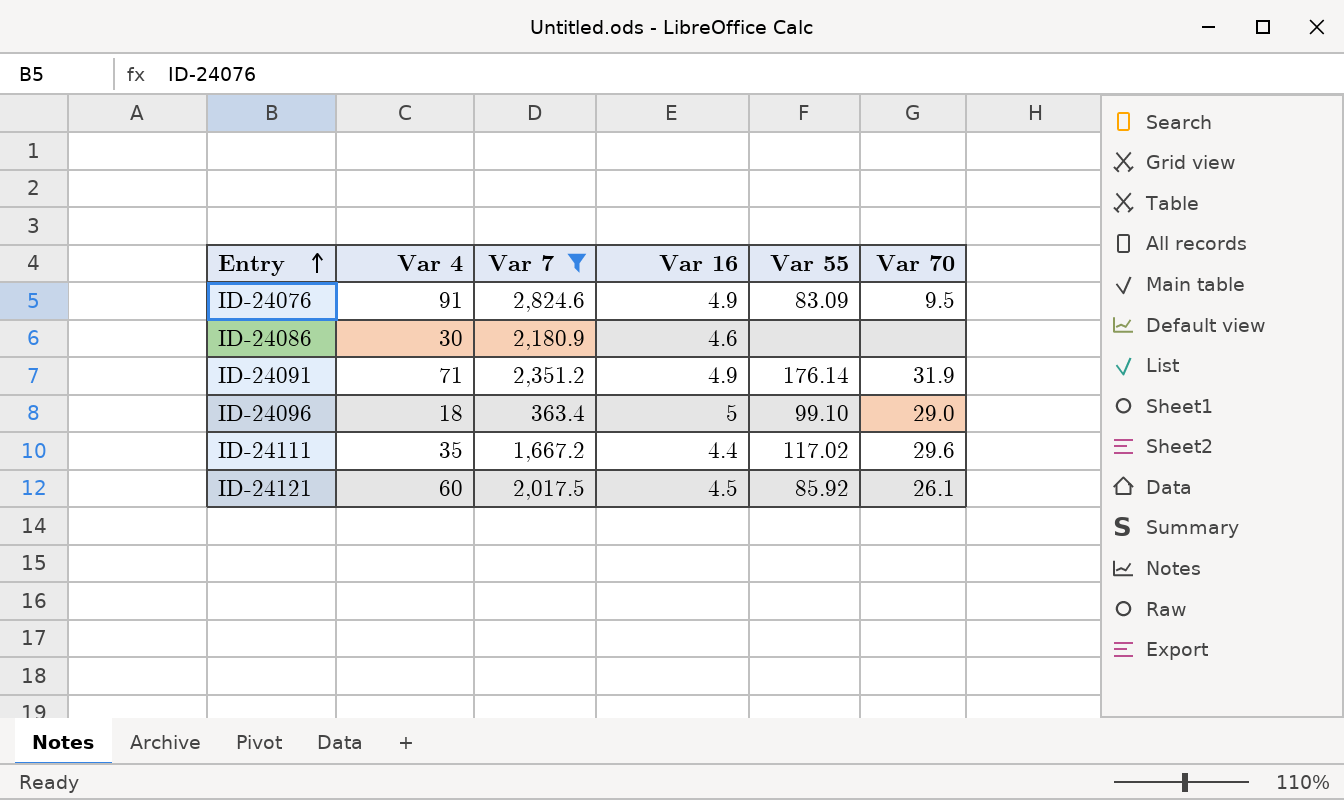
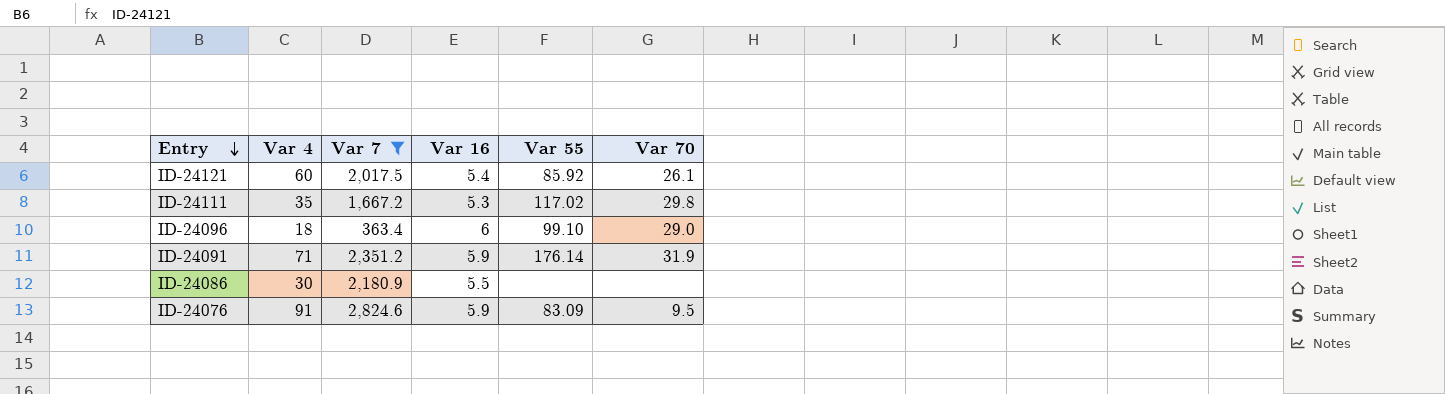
row order: Entry ascending -> Entry descending
ID-24121 | Var 16: 4.5 -> 5.4
ID-24111 | Var 16: 4.4 -> 5.3
ID-24111 | Var 70: 29.6 -> 29.8
ID-24096 | Var 16: 5 -> 6
ID-24091 | Var 16: 4.9 -> 5.9
ID-24086 | Var 16: 4.6 -> 5.5
ID-24076 | Var 16: 4.9 -> 5.9

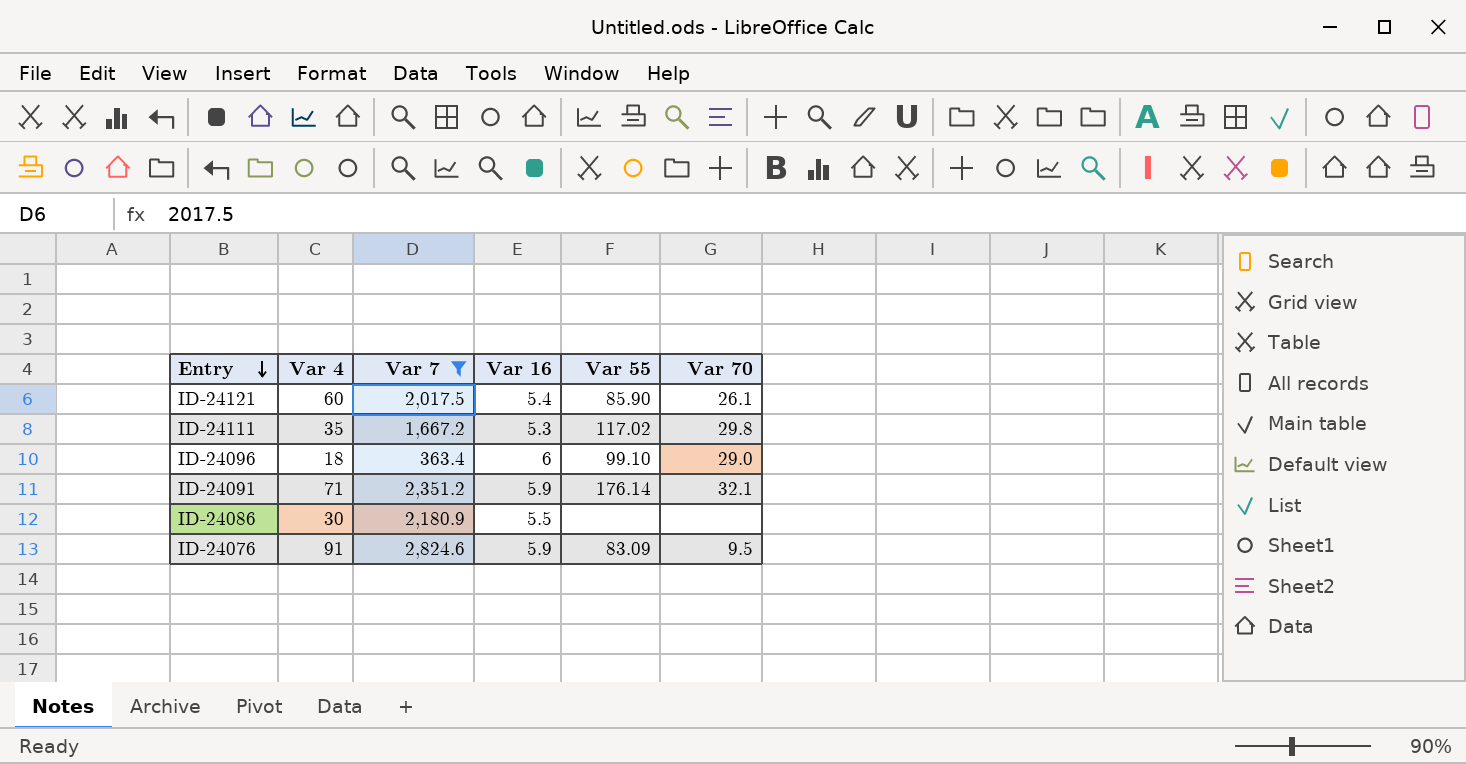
ID-24121 | Var 55: 85.92 -> 85.90
ID-24091 | Var 70: 31.9 -> 32.1

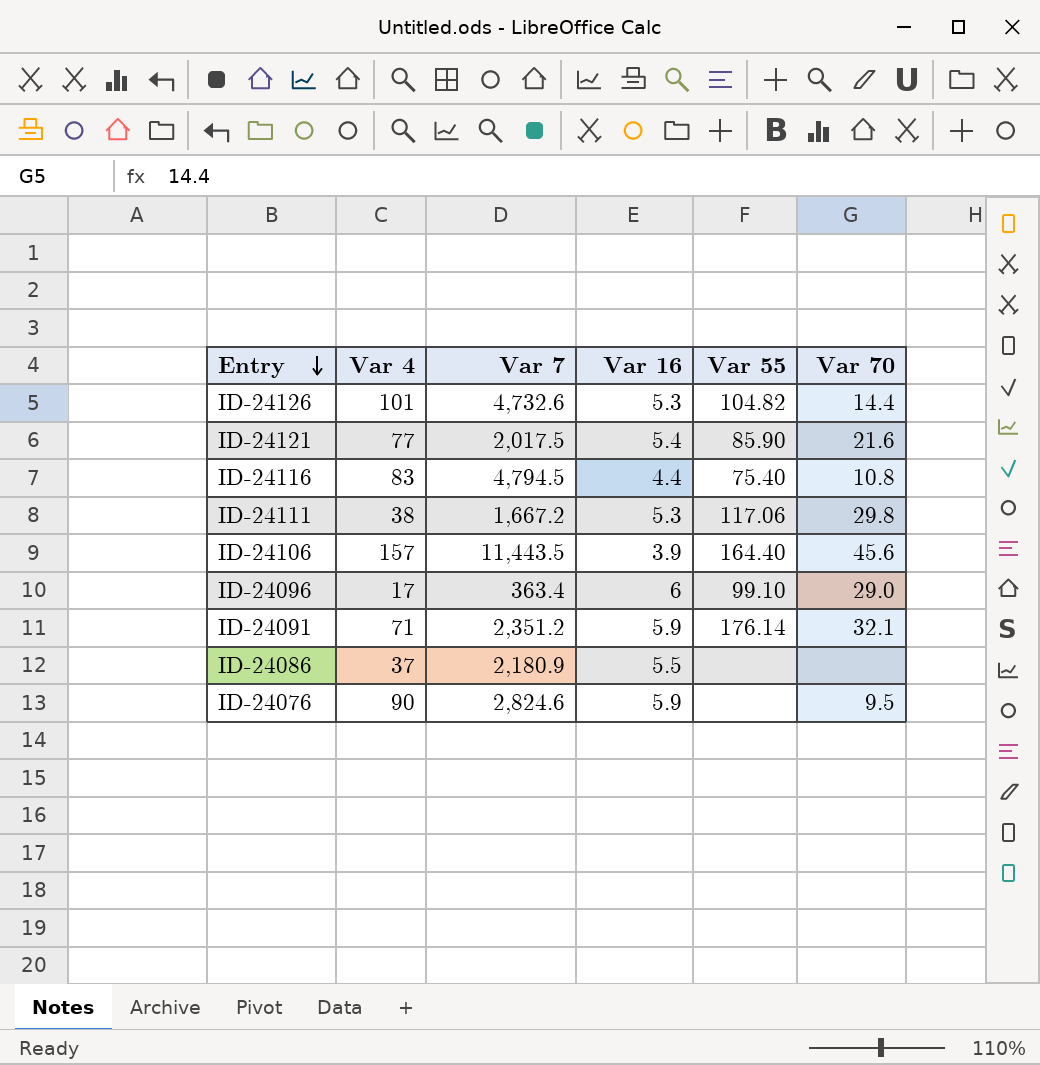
filter: Var 7 <= 2,824.6 -> none
ID-24121 | Var 4: 60 -> 77
ID-24121 | Var 70: 26.1 -> 21.6
ID-24111 | Var 4: 35 -> 38
ID-24111 | Var 55: 117.02 -> 117.06
ID-24096 | Var 4: 18 -> 17
ID-24086 | Var 4: 30 -> 37
ID-24076 | Var 4: 91 -> 90
ID-24076 | Var 55: 83.09 -> none

